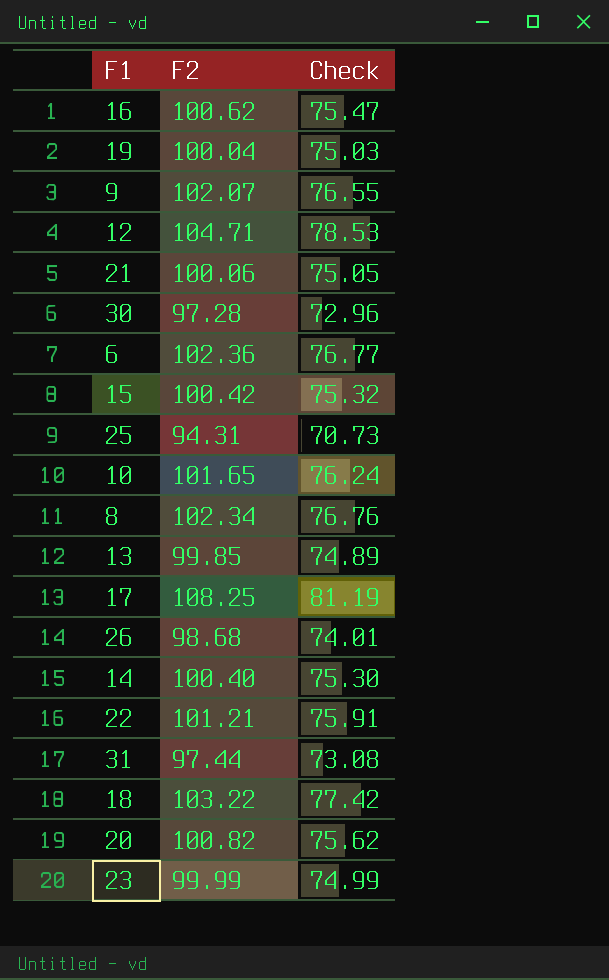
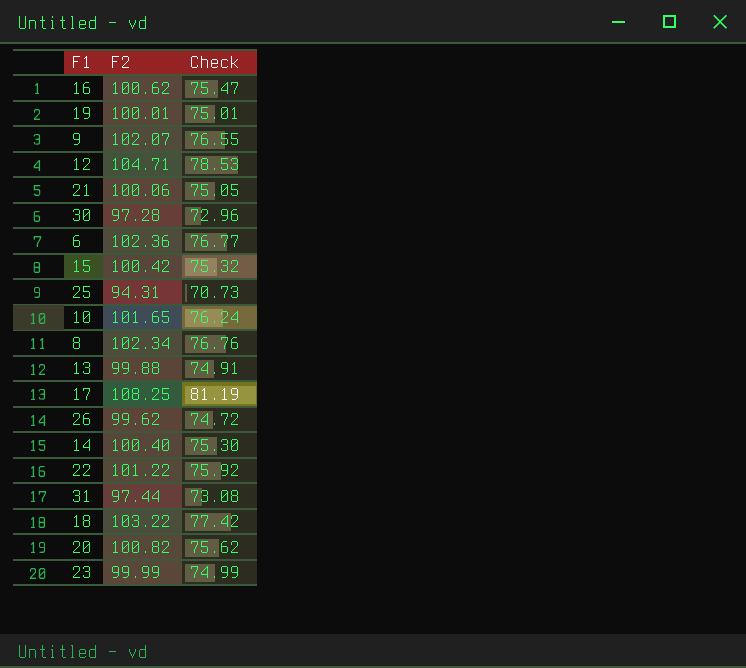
19 | F2: 100.04 -> 100.01
19 | Check: 75.03 -> 75.01
13 | F2: 99.85 -> 99.88
13 | Check: 74.89 -> 74.91
26 | F2: 98.68 -> 99.62
26 | Check: 74.01 -> 74.72
22 | F2: 101.21 -> 101.22
22 | Check: 75.91 -> 75.92

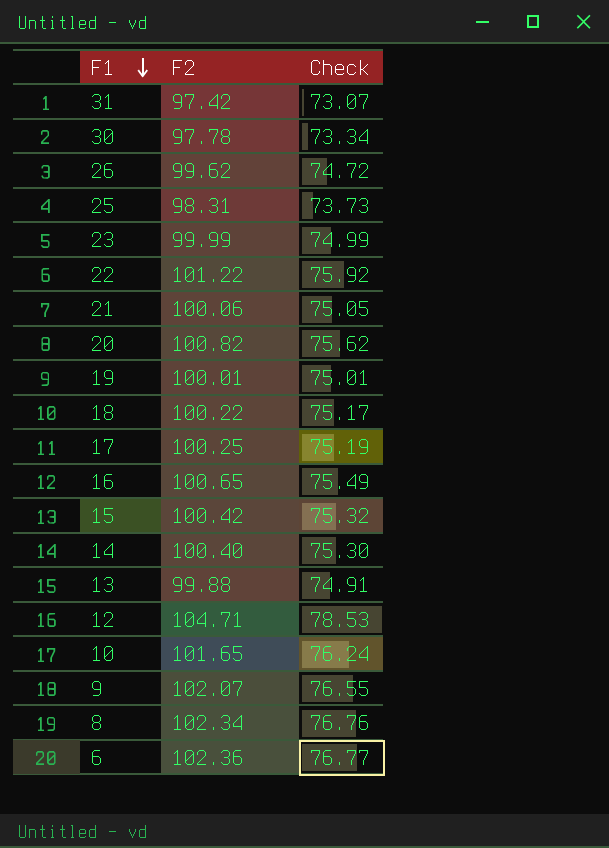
row order: none -> F1 descending
31 | F2: 97.44 -> 97.42
31 | Check: 73.08 -> 73.07
30 | F2: 97.28 -> 97.78
30 | Check: 72.96 -> 73.34
25 | F2: 94.31 -> 98.31
25 | Check: 70.73 -> 73.73
18 | F2: 103.22 -> 100.22
18 | Check: 77.42 -> 75.17
17 | F2: 108.25 -> 100.25
17 | Check: 81.19 -> 75.19
16 | F2: 100.62 -> 100.65
16 | Check: 75.47 -> 75.49

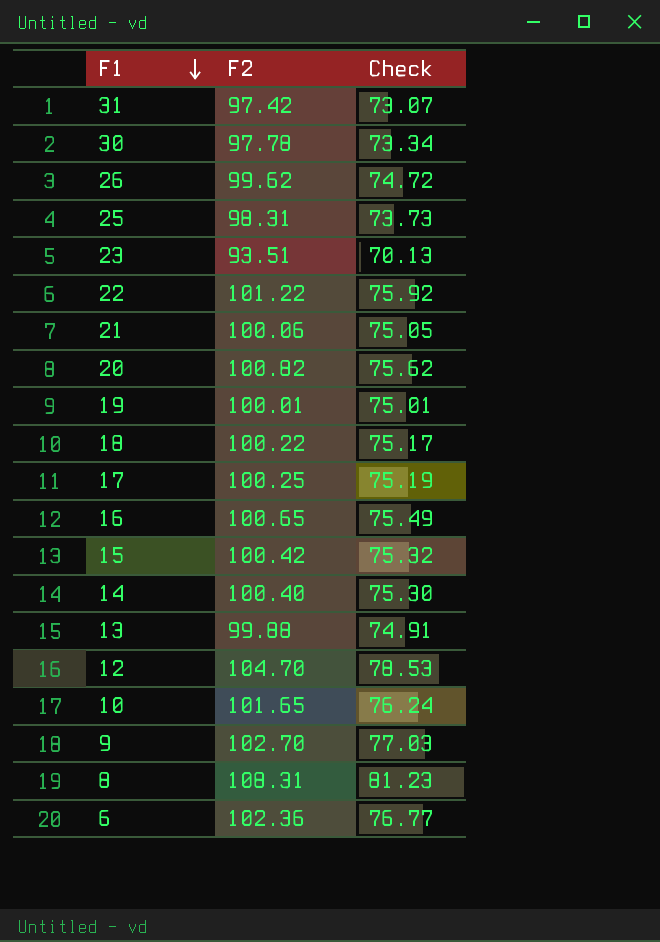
23 | F2: 99.99 -> 93.51
23 | Check: 74.99 -> 70.13
12 | F2: 104.71 -> 104.70
9 | F2: 102.07 -> 102.70
9 | Check: 76.55 -> 77.03
8 | F2: 102.34 -> 108.31
8 | Check: 76.76 -> 81.23

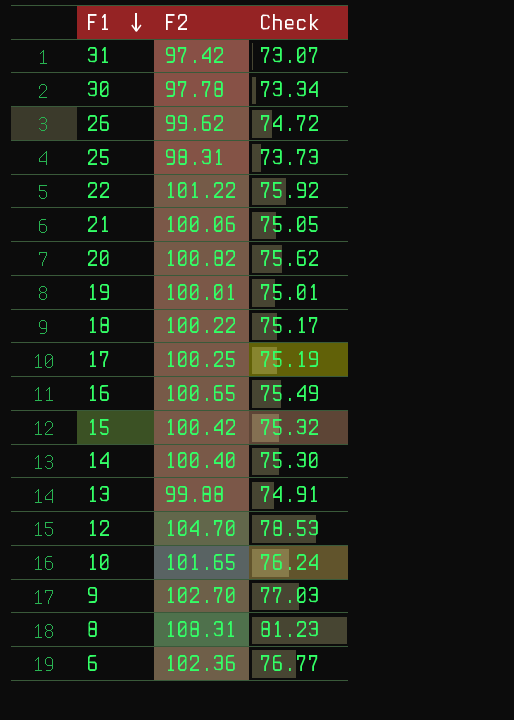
row 23: 93.51 | 70.13 -> none

